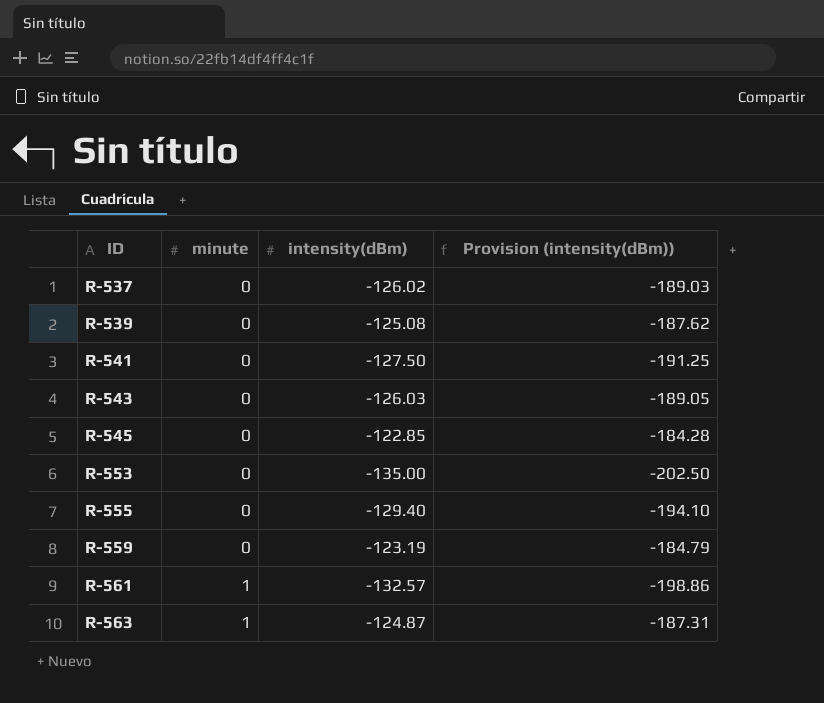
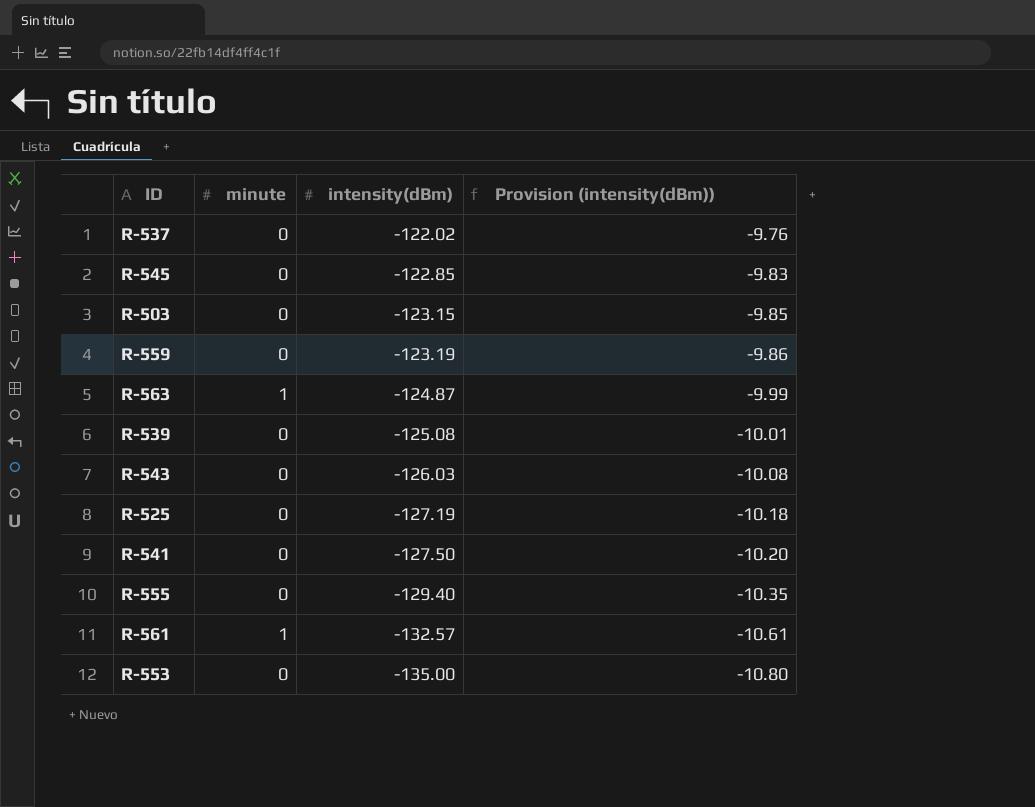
row order: ID ascending -> intensity(dBm) descending
column Provision (intensity(dBm)) | formula: [intensity(dBm)] * 1.5 -> [intensity(dBm)] * 0.08
R-537 | intensity(dBm): -126.02 -> -122.02
row R-503: none -> 0 | -123.15 | -9.85
row R-525: none -> 0 | -127.19 | -10.18

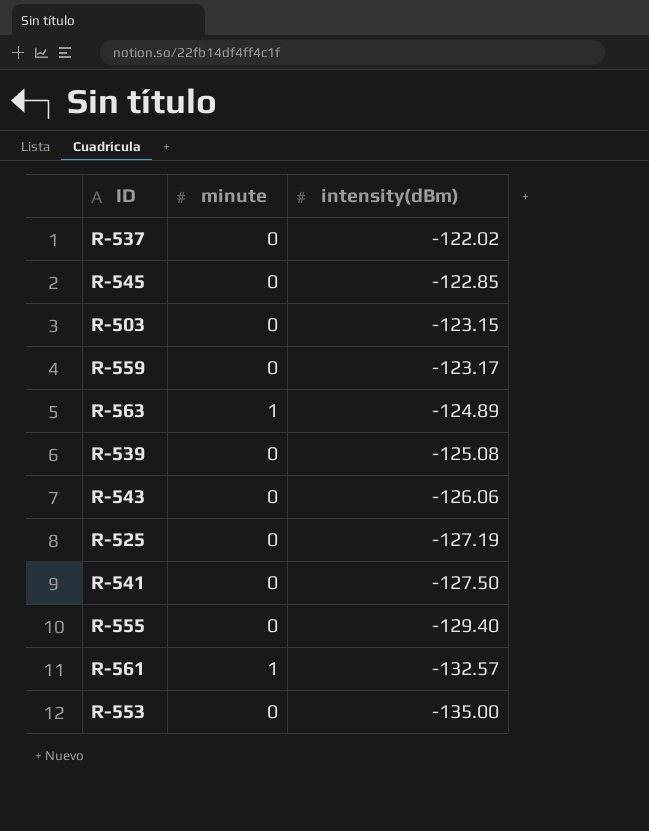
column Provision (intensity(dBm)) | formula: [intensity(dBm)] * 0.08 -> none
R-559 | intensity(dBm): -123.19 -> -123.17
R-563 | intensity(dBm): -124.87 -> -124.89
R-543 | intensity(dBm): -126.03 -> -126.06

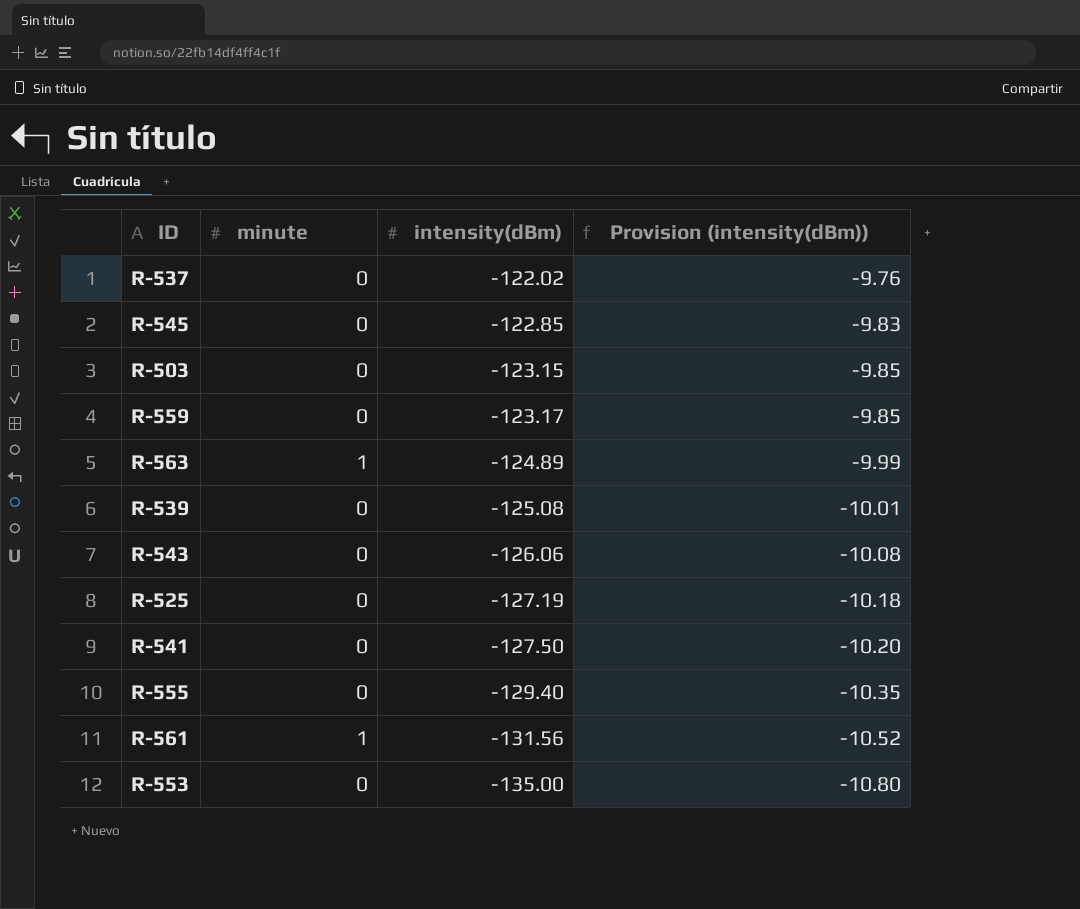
column Provision (intensity(dBm)) | formula: none -> [intensity(dBm)] * 0.08
R-561 | intensity(dBm): -132.57 -> -131.56

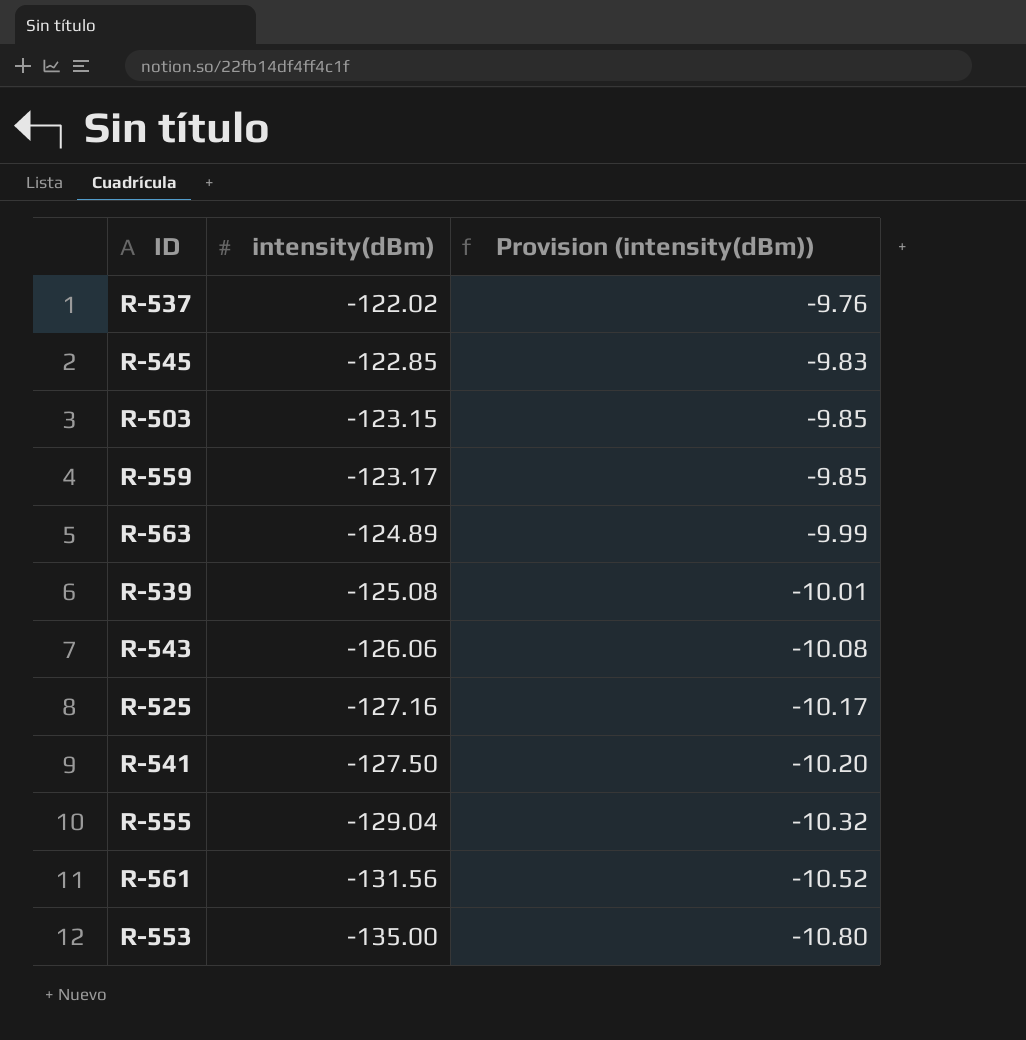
column minute | position: 2 -> none
R-525 | intensity(dBm): -127.19 -> -127.16
R-525 | Provision (intensity(dBm)): -10.18 -> -10.17
R-555 | intensity(dBm): -129.40 -> -129.04
R-555 | Provision (intensity(dBm)): -10.35 -> -10.32

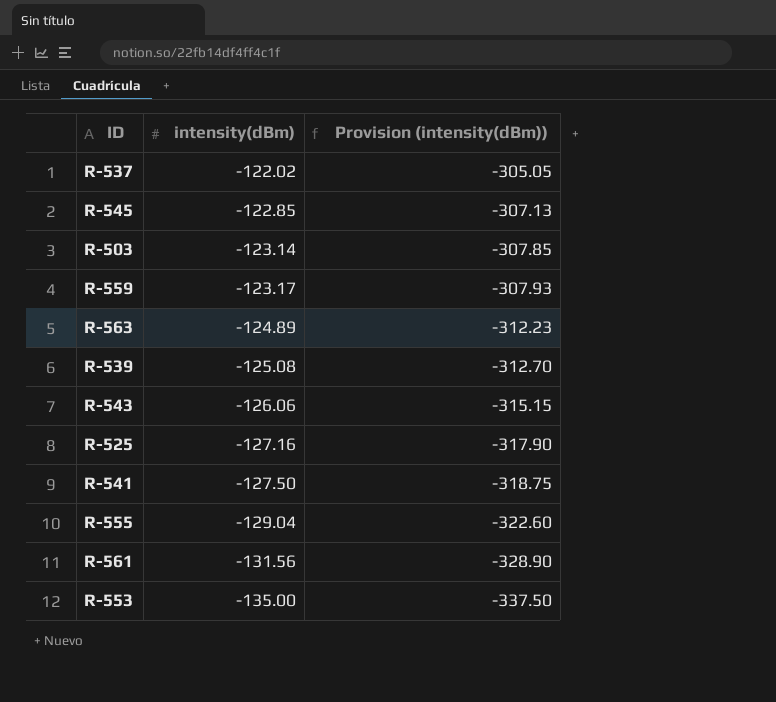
column Provision (intensity(dBm)) | formula: [intensity(dBm)] * 0.08 -> [intensity(dBm)] * 2.5
R-503 | intensity(dBm): -123.15 -> -123.14

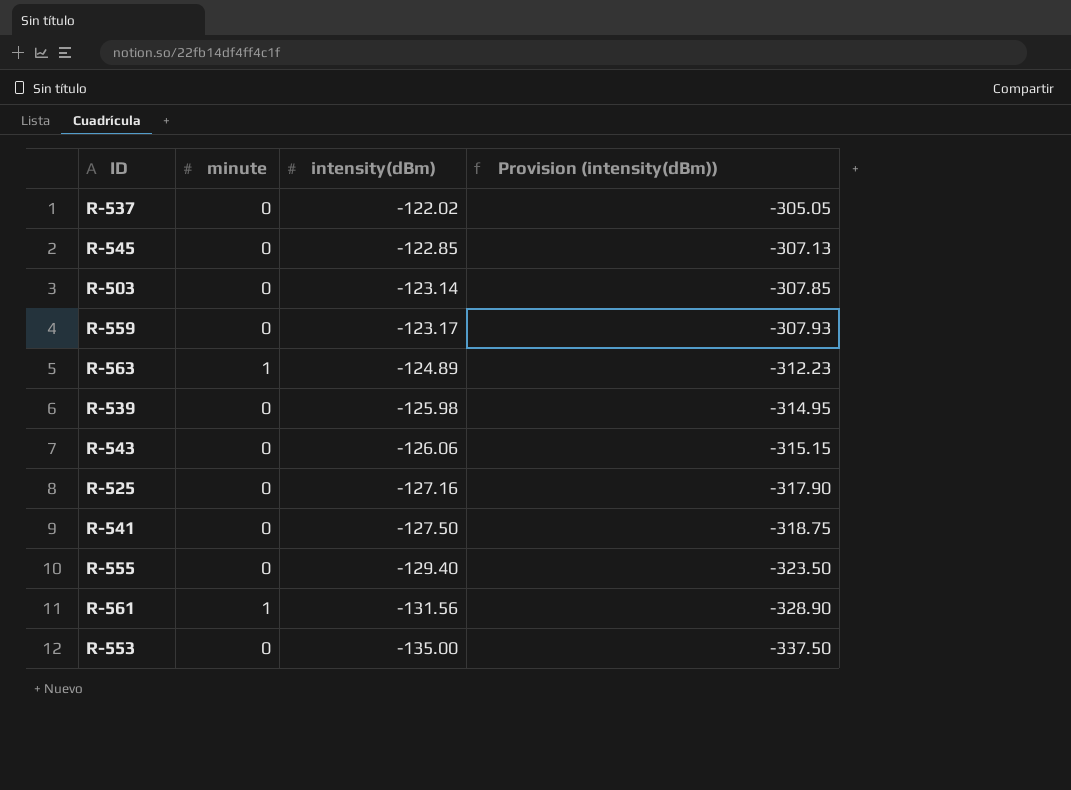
column minute | position: none -> 2
R-539 | intensity(dBm): -125.08 -> -125.98
R-539 | Provision (intensity(dBm)): -312.70 -> -314.95
R-555 | intensity(dBm): -129.04 -> -129.40
R-555 | Provision (intensity(dBm)): -322.60 -> -323.50

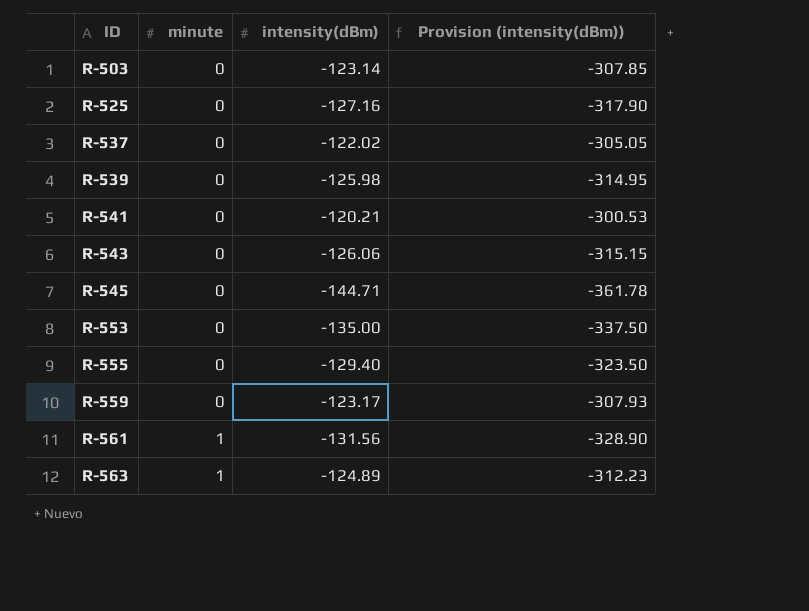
row order: intensity(dBm) descending -> ID ascending
R-541 | intensity(dBm): -127.50 -> -120.21
R-541 | Provision (intensity(dBm)): -318.75 -> -300.53
R-545 | intensity(dBm): -122.85 -> -144.71
R-545 | Provision (intensity(dBm)): -307.13 -> -361.78

